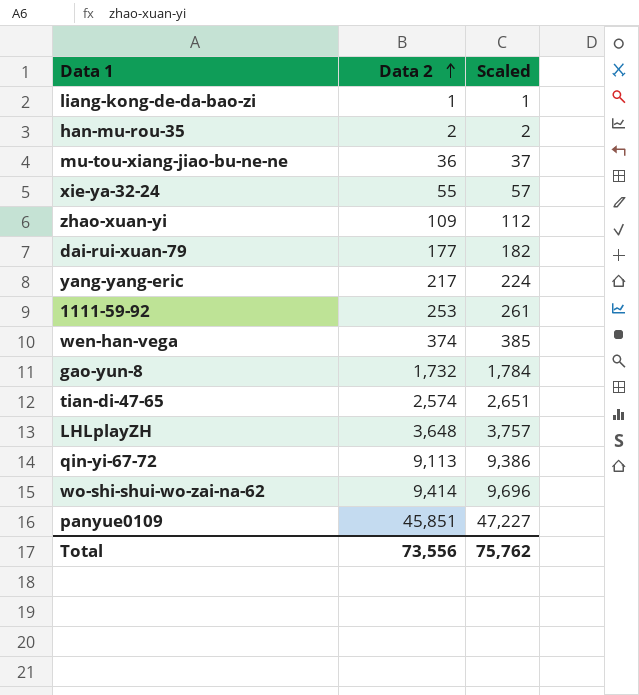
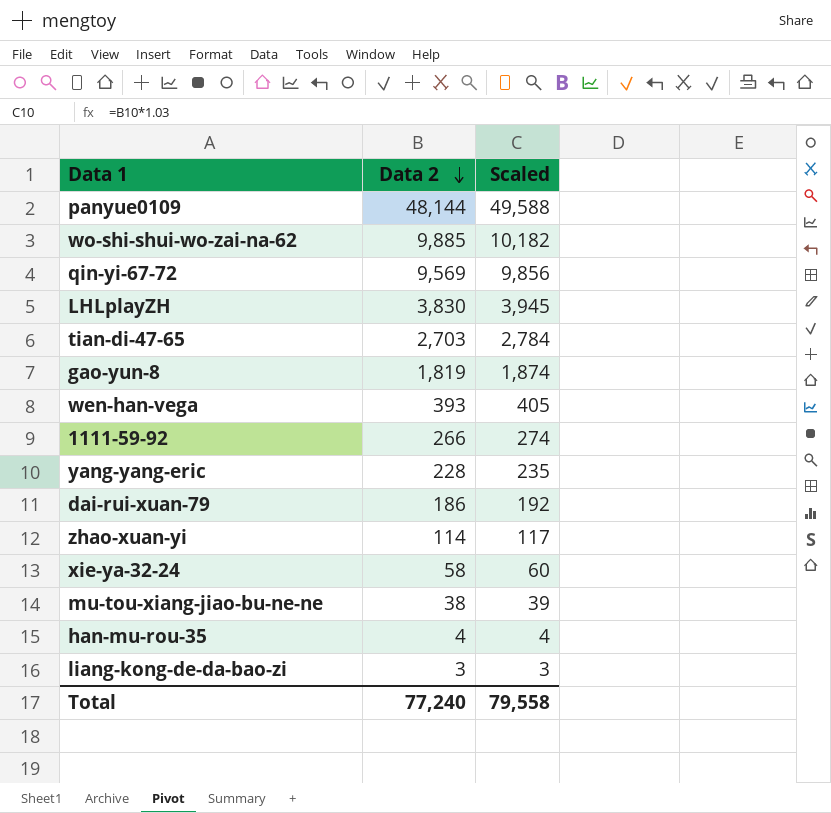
row order: Data 2 ascending -> Data 2 descending
panyue0109 | Data 2: 45,851 -> 48,144
panyue0109 | Scaled: 47,227 -> 49,588
wo-shi-shui-wo-zai-na-62 | Data 2: 9,414 -> 9,885
wo-shi-shui-wo-zai-na-62 | Scaled: 9,696 -> 10,182
qin-yi-67-72 | Data 2: 9,113 -> 9,569
qin-yi-67-72 | Scaled: 9,386 -> 9,856
LHLplayZH | Data 2: 3,648 -> 3,830
LHLplayZH | Scaled: 3,757 -> 3,945
tian-di-47-65 | Data 2: 2,574 -> 2,703
tian-di-47-65 | Scaled: 2,651 -> 2,784
gao-yun-8 | Data 2: 1,732 -> 1,819
gao-yun-8 | Scaled: 1,784 -> 1,874
wen-han-vega | Data 2: 374 -> 393
wen-han-vega | Scaled: 385 -> 405
1111-59-92 | Data 2: 253 -> 266
1111-59-92 | Scaled: 261 -> 274
yang-yang-eric | Data 2: 217 -> 228
yang-yang-eric | Scaled: 224 -> 235
dai-rui-xuan-79 | Data 2: 177 -> 186
dai-rui-xuan-79 | Scaled: 182 -> 192
zhao-xuan-yi | Data 2: 109 -> 114
zhao-xuan-yi | Scaled: 112 -> 117
xie-ya-32-24 | Data 2: 55 -> 58
xie-ya-32-24 | Scaled: 57 -> 60
mu-tou-xiang-jiao-bu-ne-ne | Data 2: 36 -> 38
mu-tou-xiang-jiao-bu-ne-ne | Scaled: 37 -> 39
han-mu-rou-35 | Data 2: 2 -> 4
han-mu-rou-35 | Scaled: 2 -> 4
liang-kong-de-da-bao-zi | Data 2: 1 -> 3
liang-kong-de-da-bao-zi | Scaled: 1 -> 3
Total | Data 2: 73,556 -> 77,240
Total | Scaled: 75,762 -> 79,558

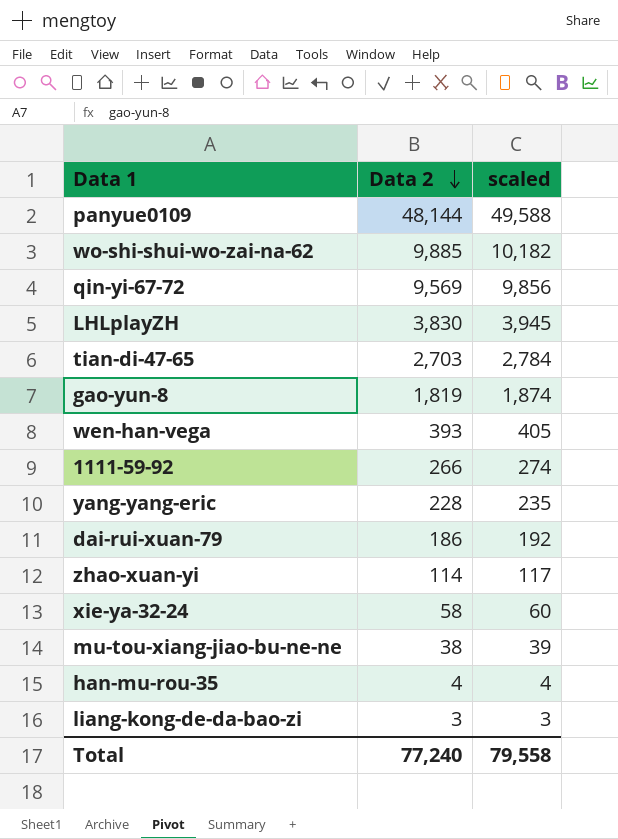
column name: Scaled -> scaled

